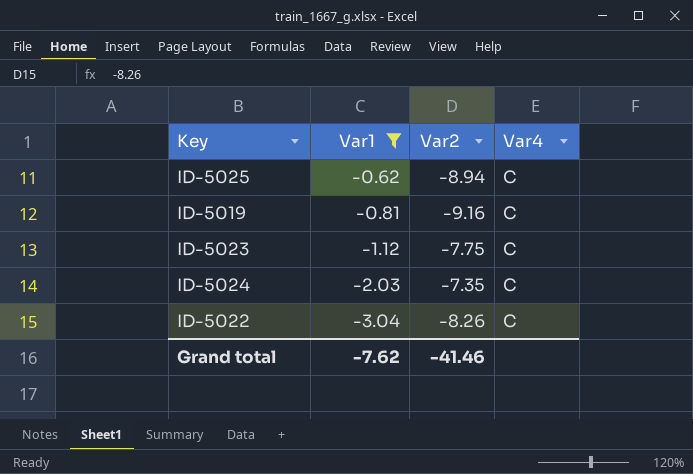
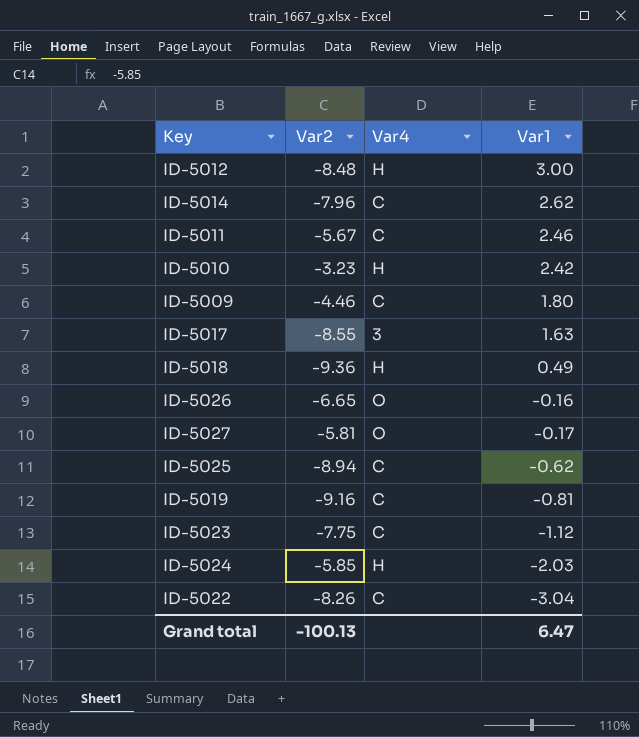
filter: Var1 <= -0.62 -> none
column Var1 | position: 2 -> 4
ID-5024 | Var2: -7.35 -> -5.85
ID-5024 | Var4: C -> H
Grand total | Var2: -41.46 -> -100.13
Grand total | Var1: -7.62 -> 6.47

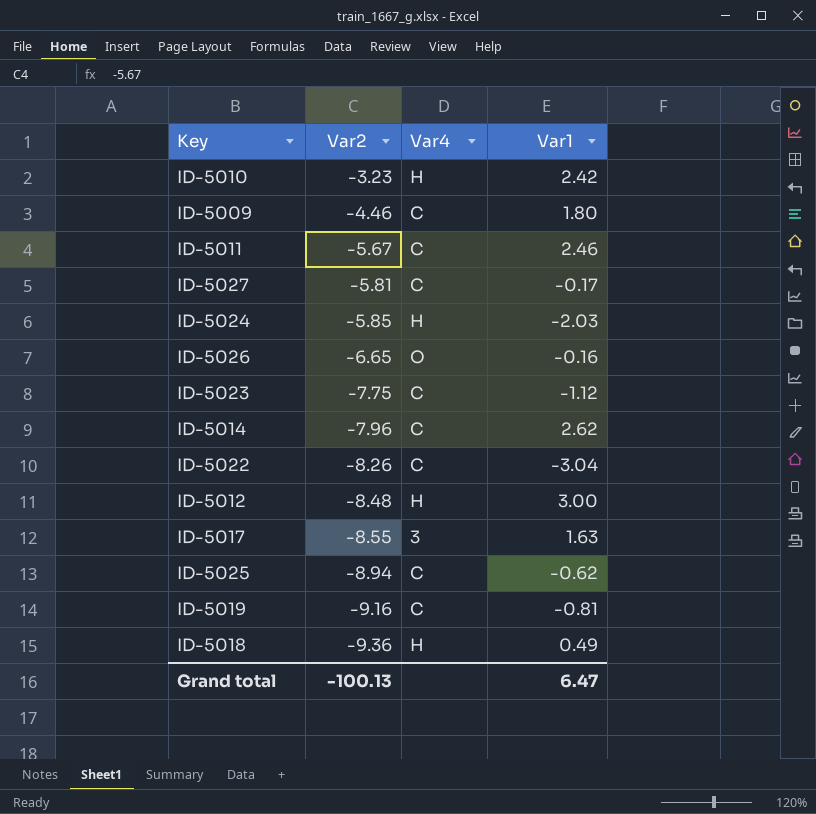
row order: Var1 descending -> Var2 descending
ID-5027 | Var4: O -> C

